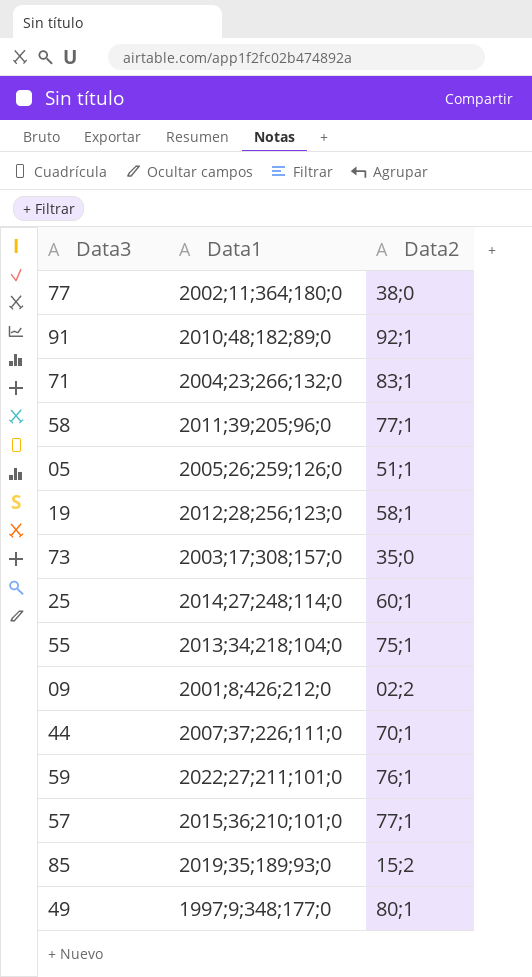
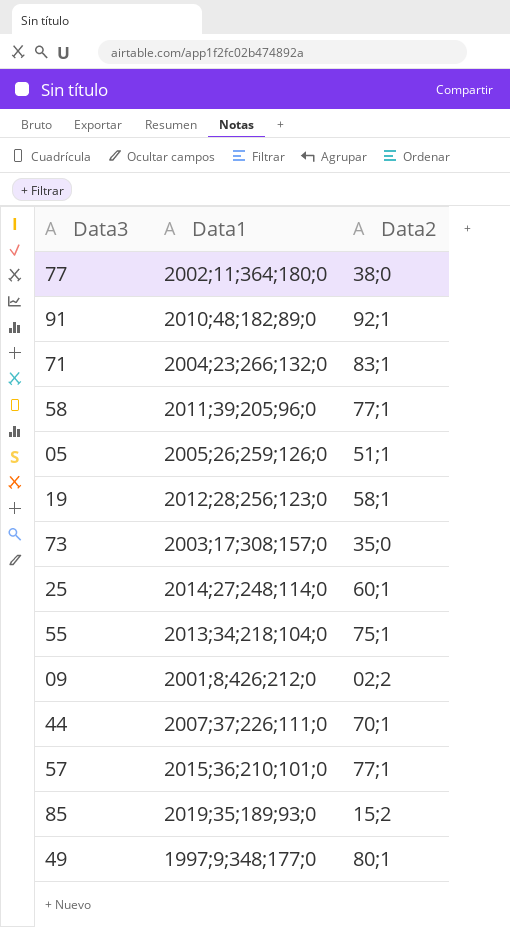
row 59: 2022;27;211;101;0 | 76;1 -> none

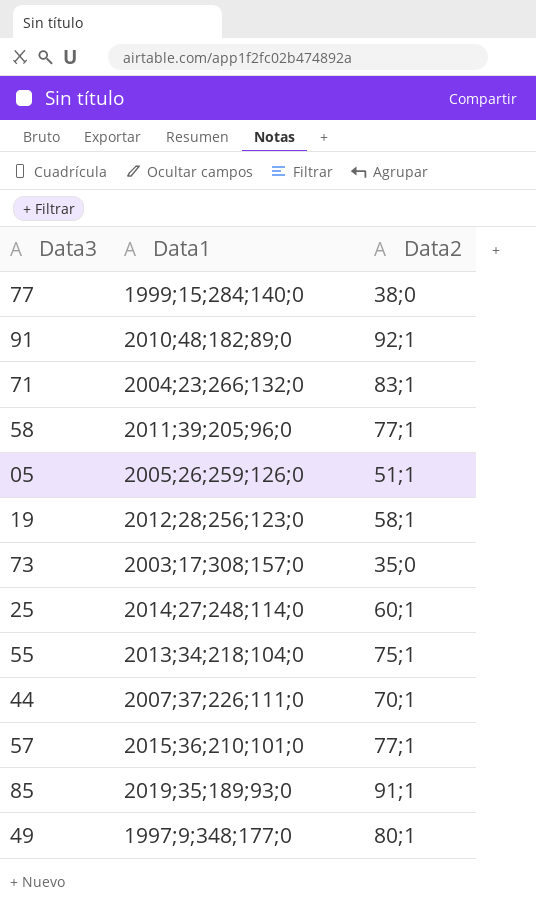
row 09: 2001;8;426;212;0 | 02;2 -> none
77 | Data1: 2002;11;364;180;0 -> 1999;15;284;140;0
85 | Data2: 15;2 -> 91;1

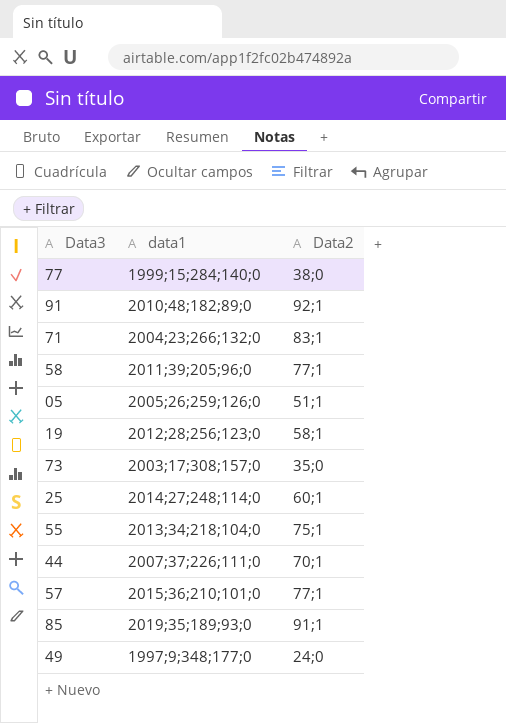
column name: Data1 -> data1
49 | Data2: 80;1 -> 24;0

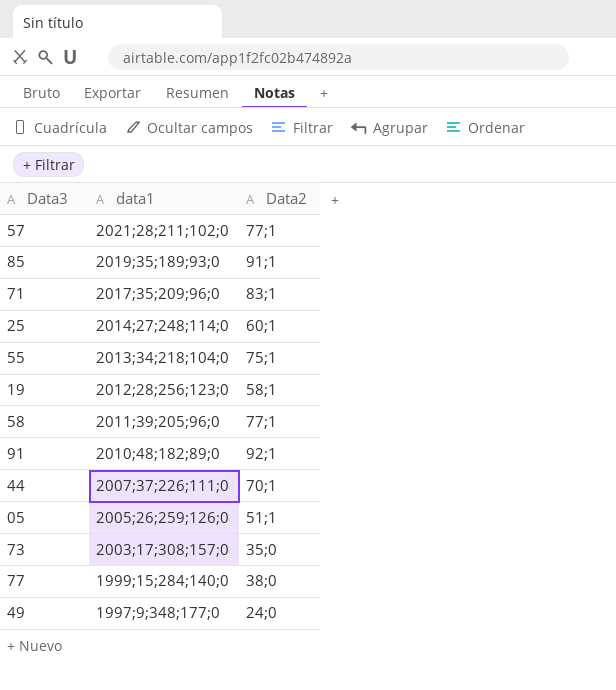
row order: none -> data1 descending
57 | data1: 2015;36;210;101;0 -> 2021;28;211;102;0
71 | data1: 2004;23;266;132;0 -> 2017;35;209;96;0

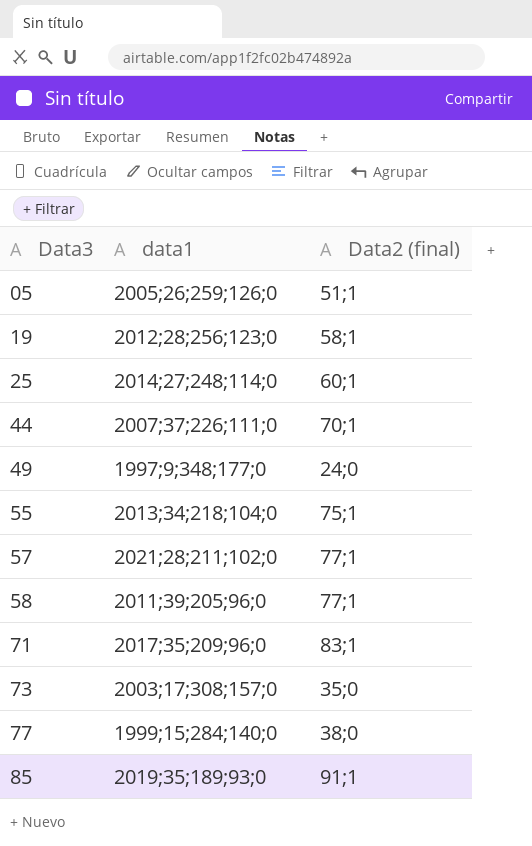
row order: data1 descending -> Data3 ascending
column name: Data2 -> Data2 (final)
row 91: 2010;48;182;89;0 | 92;1 -> none

